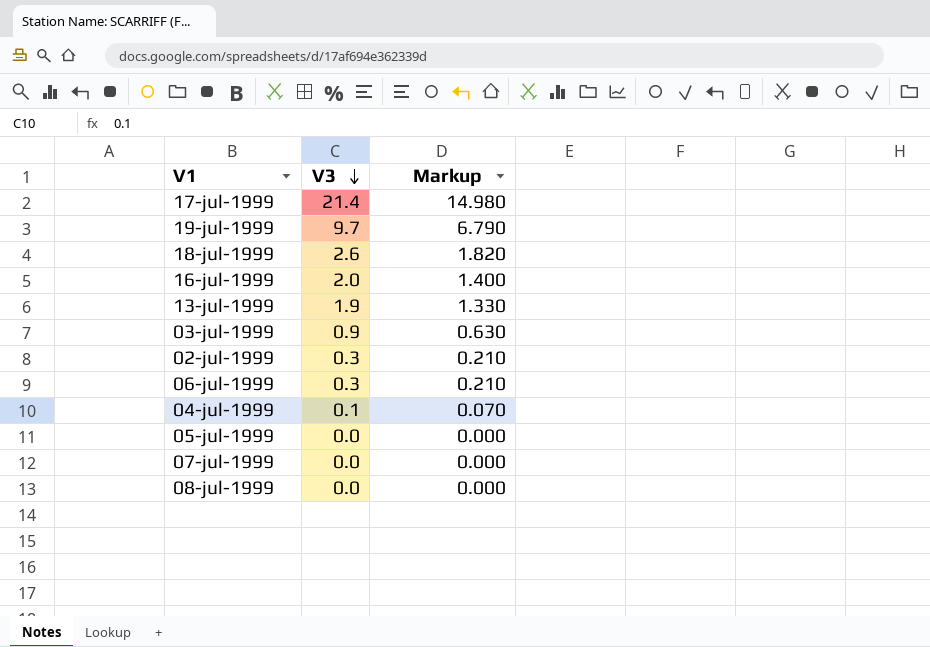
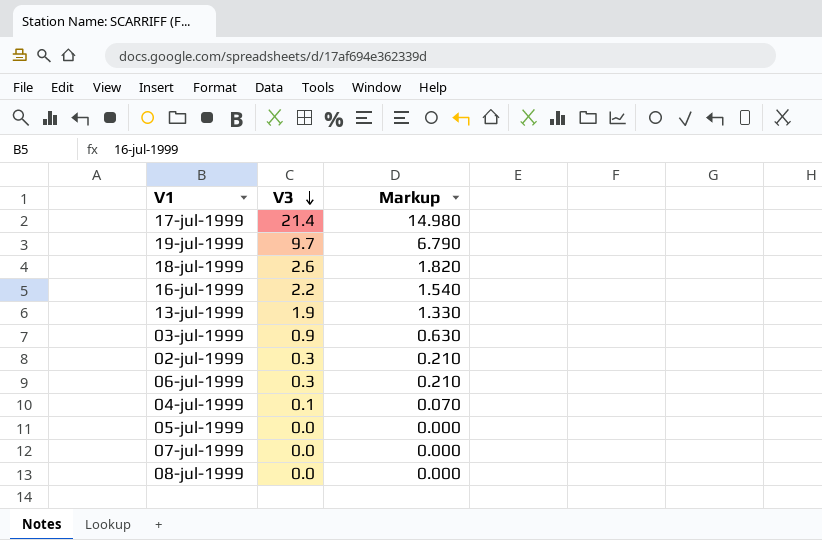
16-jul-1999 | V3: 2.0 -> 2.2
16-jul-1999 | Markup: 1.400 -> 1.540

